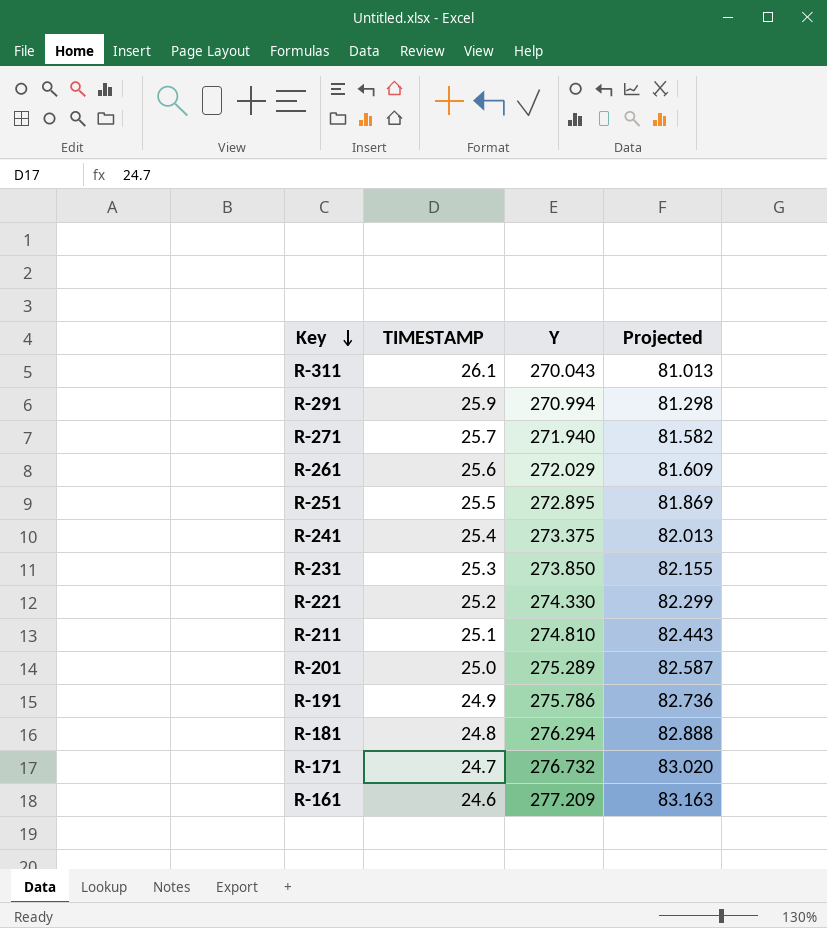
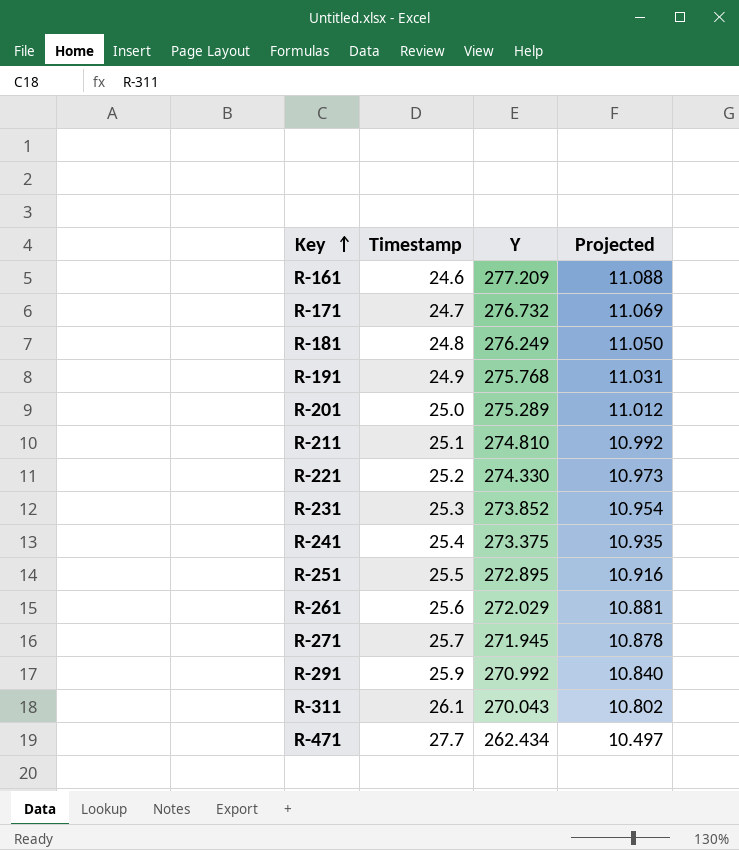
row order: Key descending -> Key ascending
column name: TIMESTAMP -> Timestamp
column Projected | formula: [Y] * 0.3 -> [Y] * 0.04
R-181 | Y: 276.294 -> 276.249
R-191 | Y: 275.786 -> 275.768
R-231 | Y: 273.850 -> 273.852
R-271 | Y: 271.940 -> 271.945
R-291 | Y: 270.994 -> 270.992
row R-471: none -> 27.7 | 262.434 | 10.497

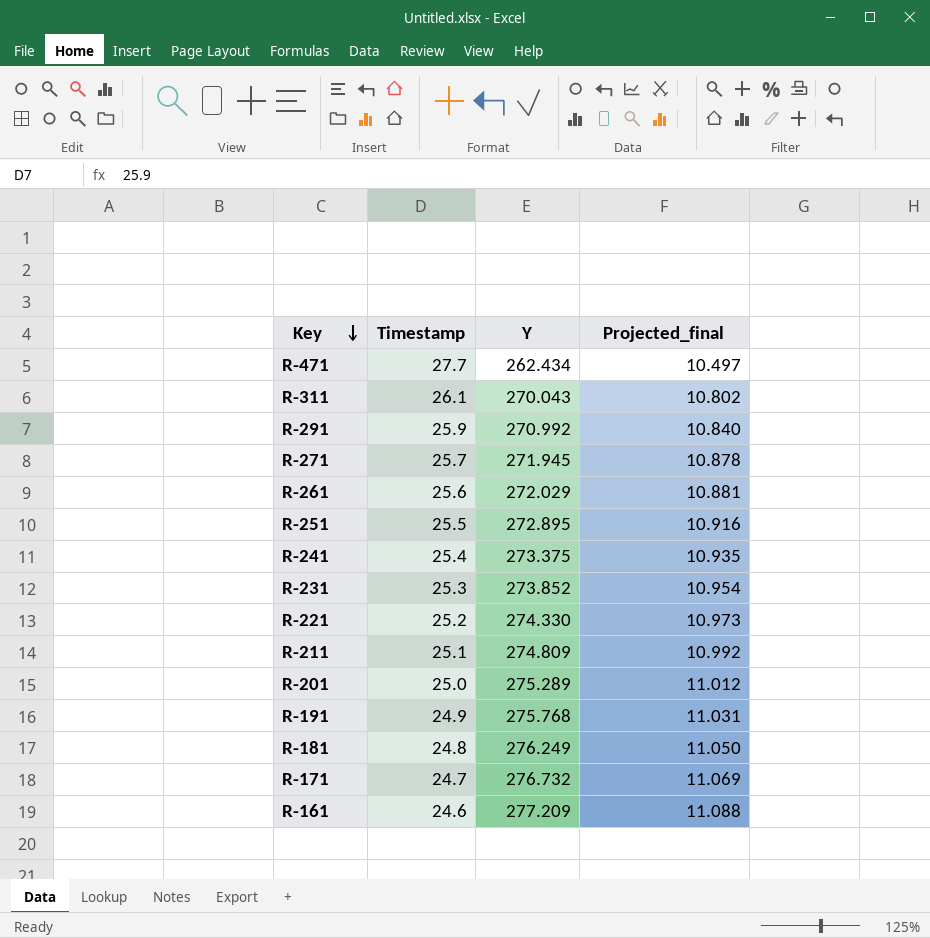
row order: Key ascending -> Key descending
column name: Projected -> Projected_final
R-211 | Y: 274.810 -> 274.809

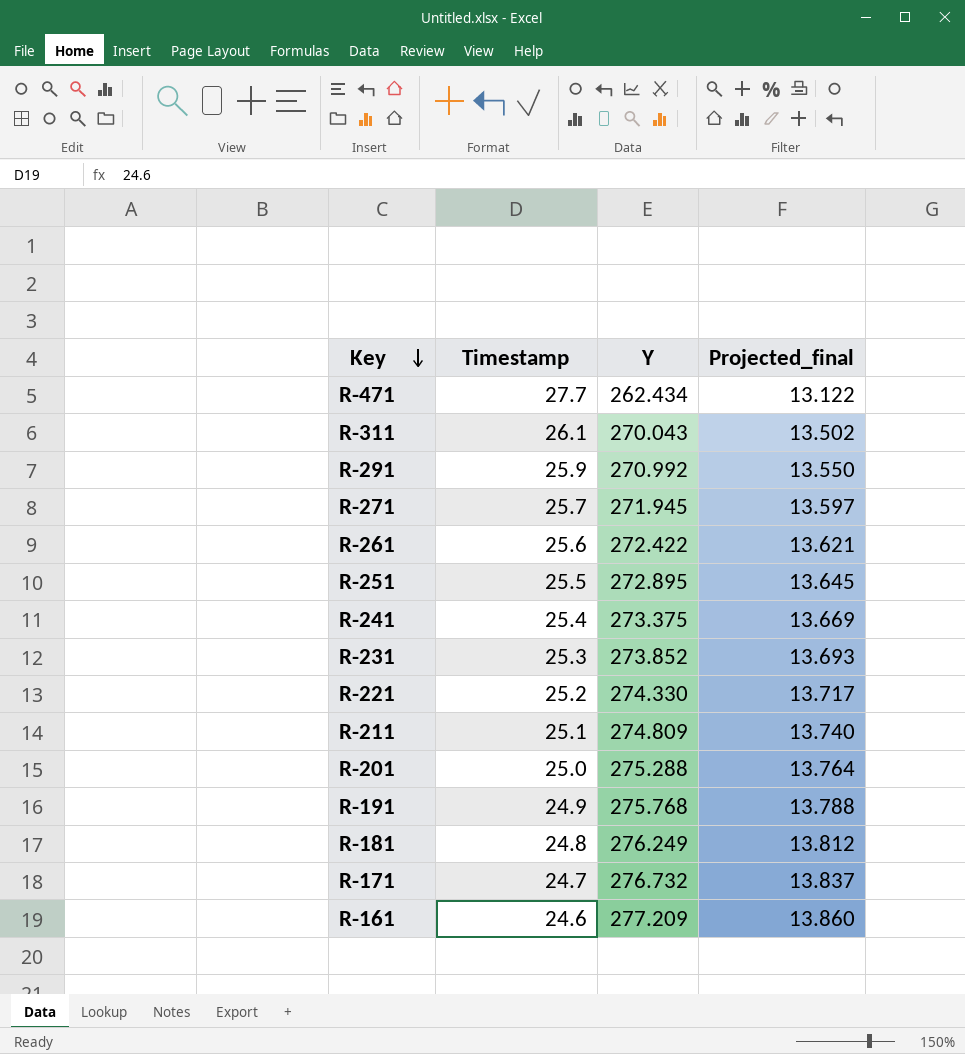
column Projected_final | formula: [Y] * 0.04 -> [Y] * 0.05
R-261 | Y: 272.029 -> 272.422
R-201 | Y: 275.289 -> 275.288

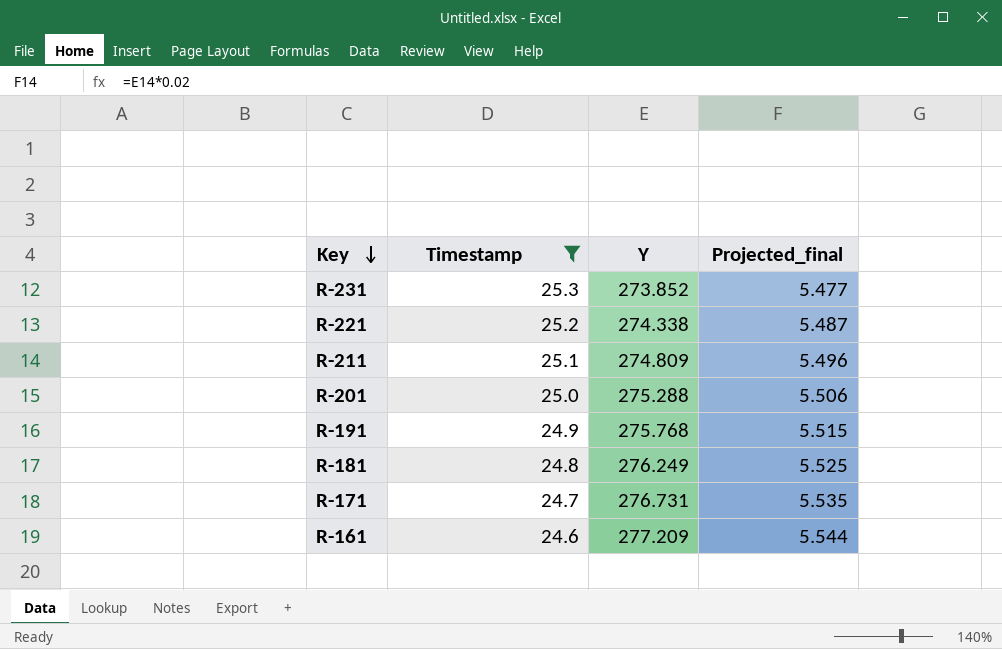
filter: none -> Timestamp <= 25.3
column Projected_final | formula: [Y] * 0.05 -> [Y] * 0.02
R-221 | Y: 274.330 -> 274.338
R-171 | Y: 276.732 -> 276.731

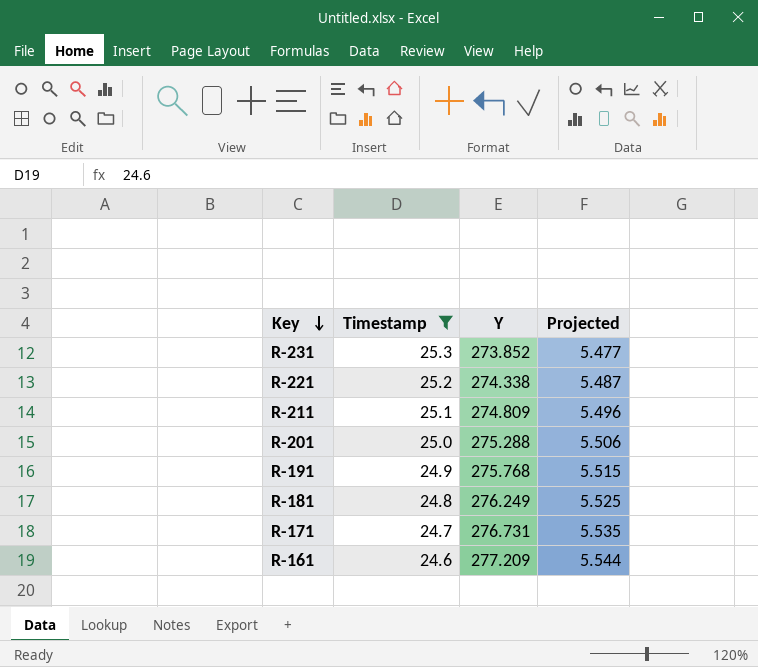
column name: Projected_final -> Projected

